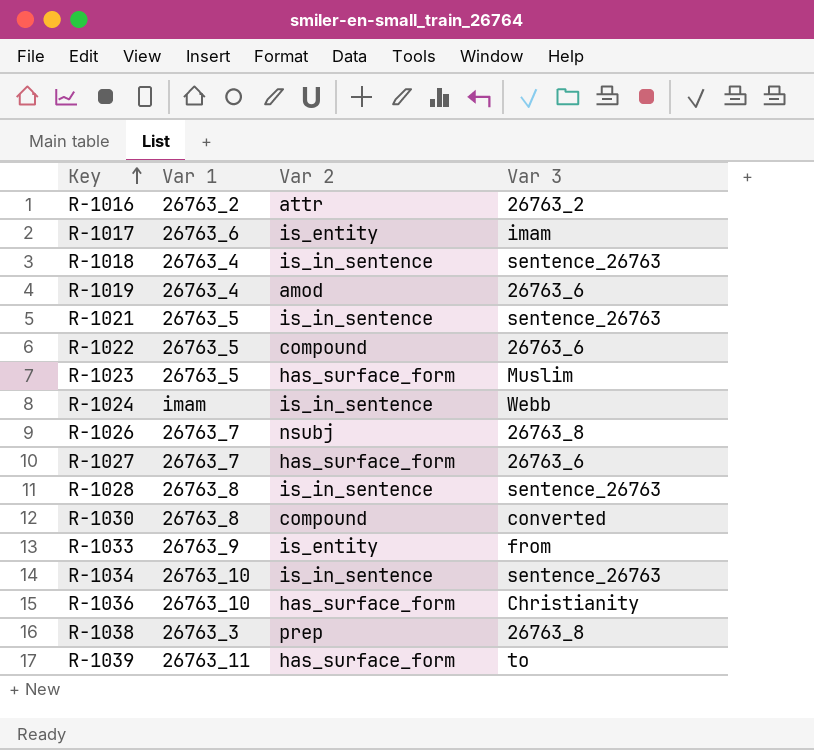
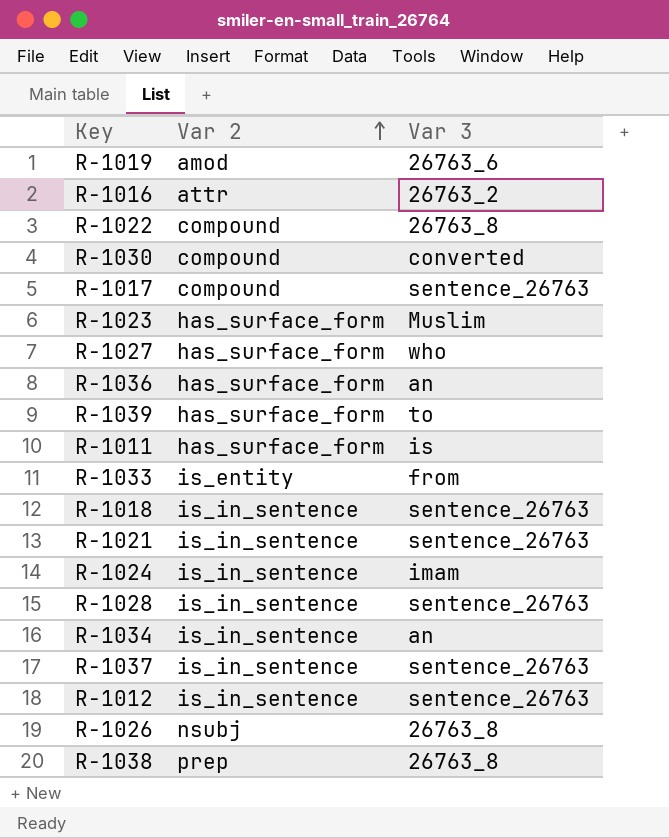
row order: Key ascending -> Var 2 ascending
column Var 1 | position: 2 -> none
R-1022 | Var 3: 26763_6 -> 26763_8
R-1017 | Var 2: is_entity -> compound
R-1017 | Var 3: imam -> sentence_26763
R-1027 | Var 3: 26763_6 -> who
R-1036 | Var 3: Christianity -> an
row R-1011: none -> has_surface_form | is
R-1024 | Var 3: Webb -> imam
R-1034 | Var 3: sentence_26763 -> an
row R-1037: none -> is_in_sentence | sentence_26763
row R-1012: none -> is_in_sentence | sentence_26763

